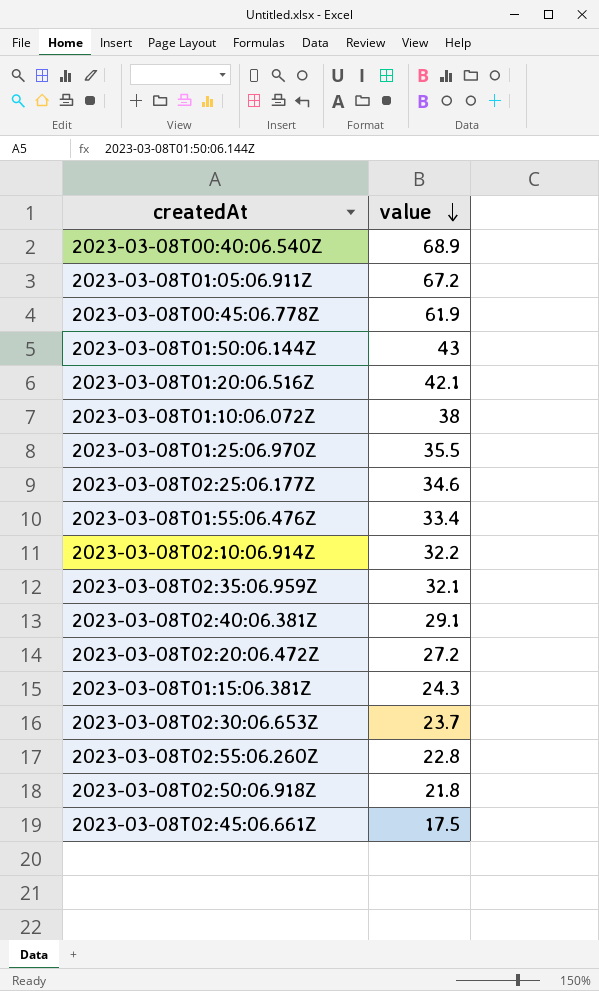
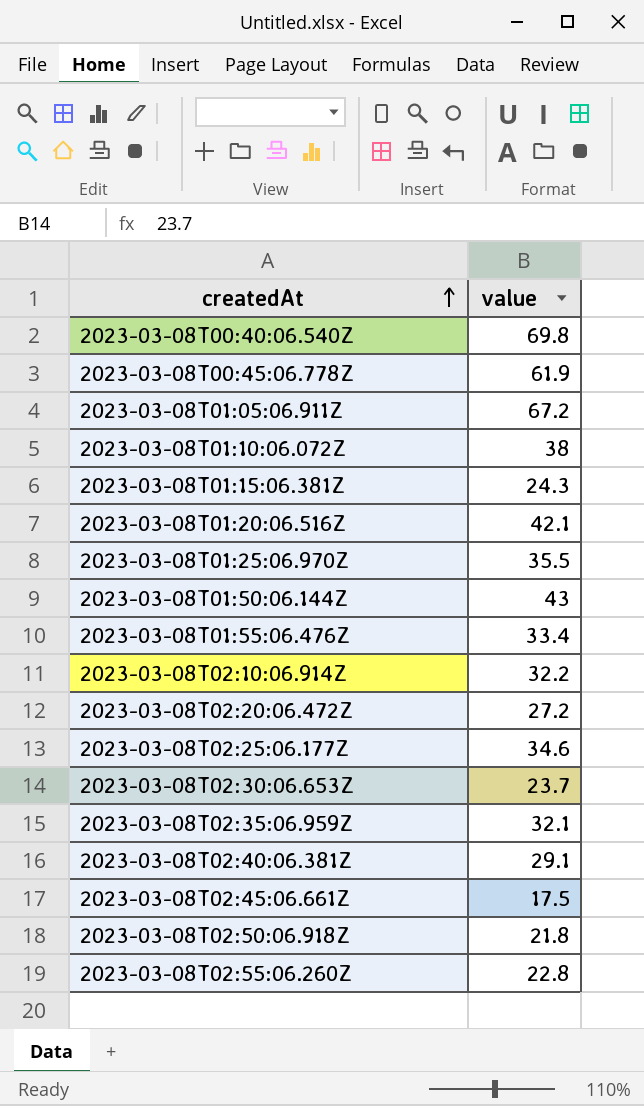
row order: value descending -> createdAt ascending
2023-03-08T00:40:06.540Z | value: 68.9 -> 69.8

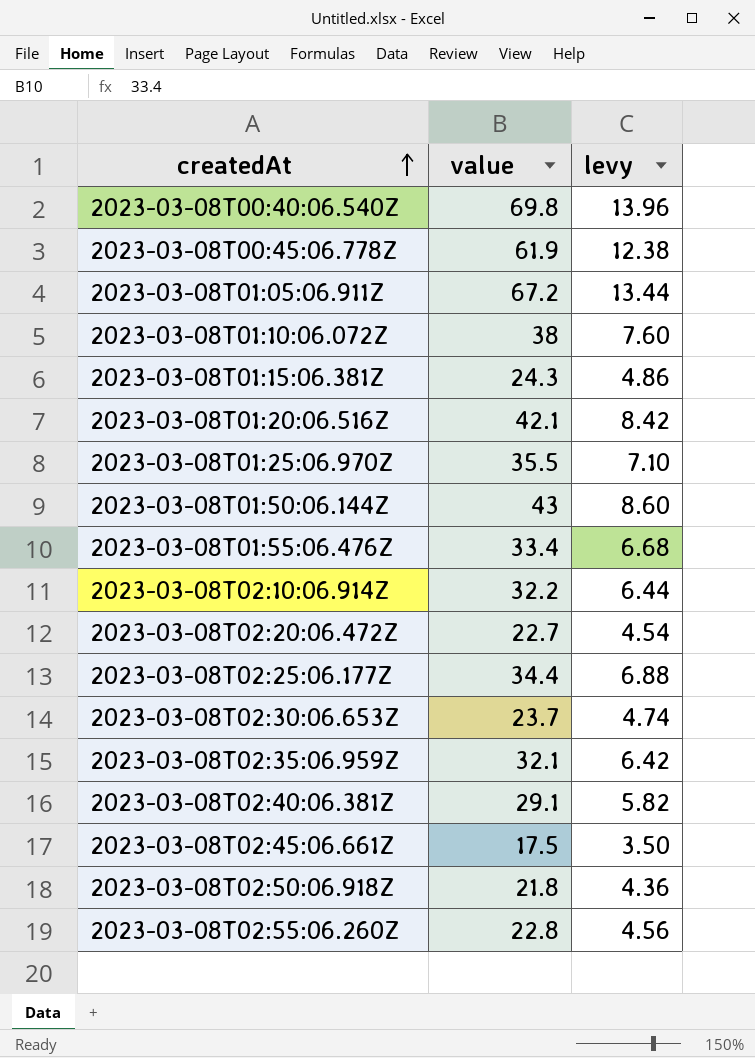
column levy | formula: none -> [value] * 0.2
2023-03-08T02:20:06.472Z | value: 27.2 -> 22.7
2023-03-08T02:25:06.177Z | value: 34.6 -> 34.4

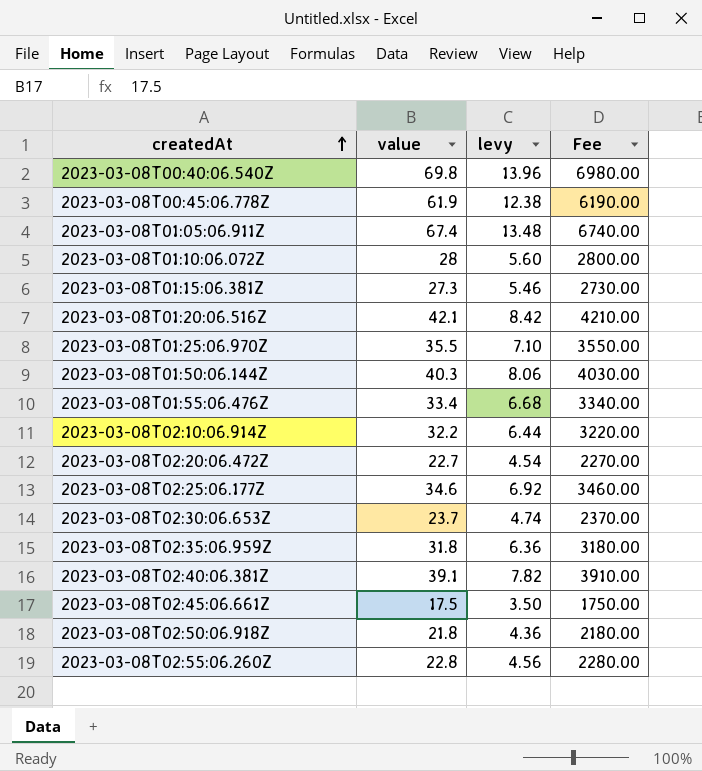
column Fee | formula: none -> [value] * 100
2023-03-08T01:05:06.911Z | value: 67.2 -> 67.4
2023-03-08T01:05:06.911Z | levy: 13.44 -> 13.48
2023-03-08T01:10:06.072Z | value: 38 -> 28
2023-03-08T01:10:06.072Z | levy: 7.60 -> 5.60
2023-03-08T01:15:06.381Z | value: 24.3 -> 27.3
2023-03-08T01:15:06.381Z | levy: 4.86 -> 5.46
2023-03-08T01:50:06.144Z | value: 43 -> 40.3
2023-03-08T01:50:06.144Z | levy: 8.60 -> 8.06
2023-03-08T02:25:06.177Z | value: 34.4 -> 34.6
2023-03-08T02:25:06.177Z | levy: 6.88 -> 6.92
2023-03-08T02:35:06.959Z | value: 32.1 -> 31.8
2023-03-08T02:35:06.959Z | levy: 6.42 -> 6.36
2023-03-08T02:40:06.381Z | value: 29.1 -> 39.1
2023-03-08T02:40:06.381Z | levy: 5.82 -> 7.82

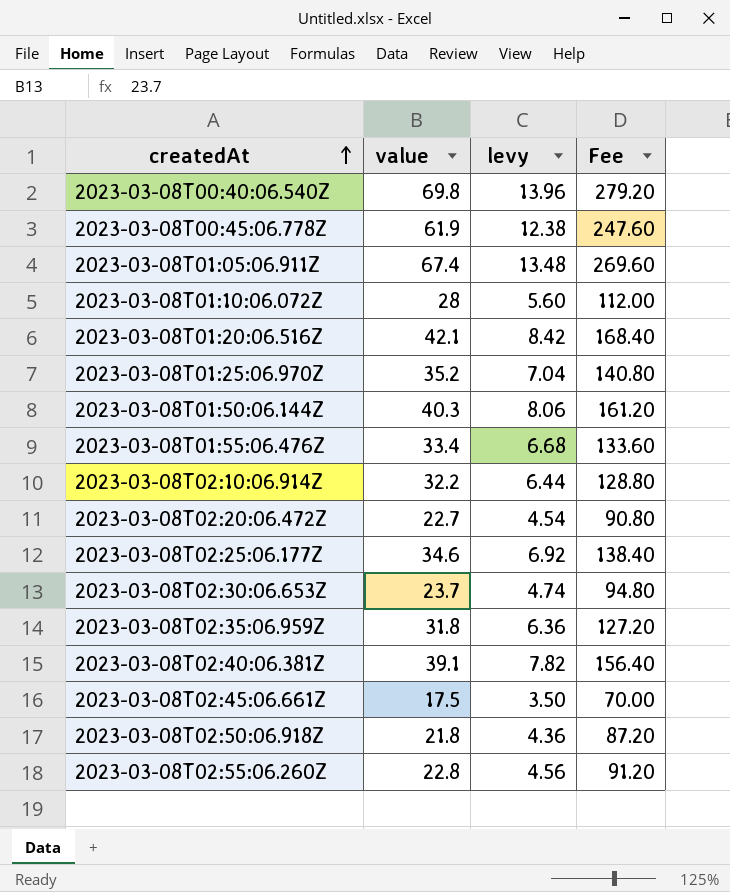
column Fee | formula: [value] * 100 -> [value] * 4
row 2023-03-08T01:15:06.381Z: 27.3 | 5.46 | 2730.00 -> none
2023-03-08T01:25:06.970Z | value: 35.5 -> 35.2
2023-03-08T01:25:06.970Z | levy: 7.10 -> 7.04

